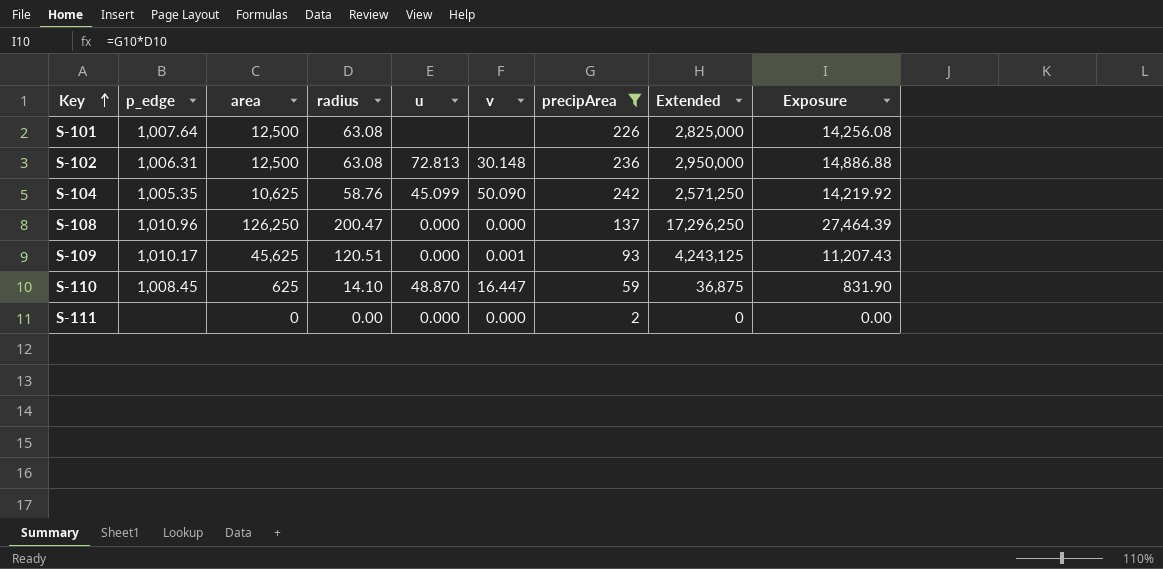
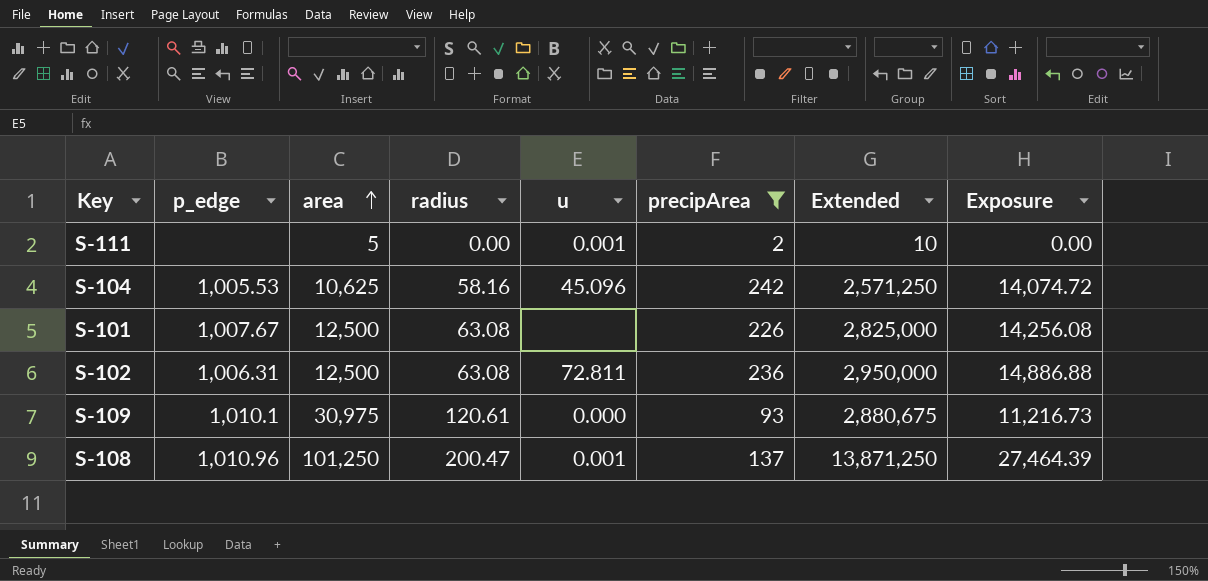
row order: Key ascending -> area ascending
column v | position: 6 -> none
row S-110: 1,008.45 | 625 | 14.10 | 48.870 | 16.447 | 59 | 36,875 | 831.90 -> none
S-111 | area: 0 -> 5
S-111 | u: 0.000 -> 0.001
S-111 | Extended: 0 -> 10
S-104 | p_edge: 1,005.35 -> 1,005.53
S-104 | radius: 58.76 -> 58.16
S-104 | u: 45.099 -> 45.096
S-104 | Exposure: 14,219.92 -> 14,074.72
S-101 | p_edge: 1,007.64 -> 1,007.67
S-102 | u: 72.813 -> 72.811
S-109 | p_edge: 1,010.17 -> 1,010.1
S-109 | area: 45,625 -> 30,975
S-109 | radius: 120.51 -> 120.61
S-109 | Extended: 4,243,125 -> 2,880,675
S-109 | Exposure: 11,207.43 -> 11,216.73
S-108 | area: 126,250 -> 101,250
S-108 | u: 0.000 -> 0.001
S-108 | Extended: 17,296,250 -> 13,871,250

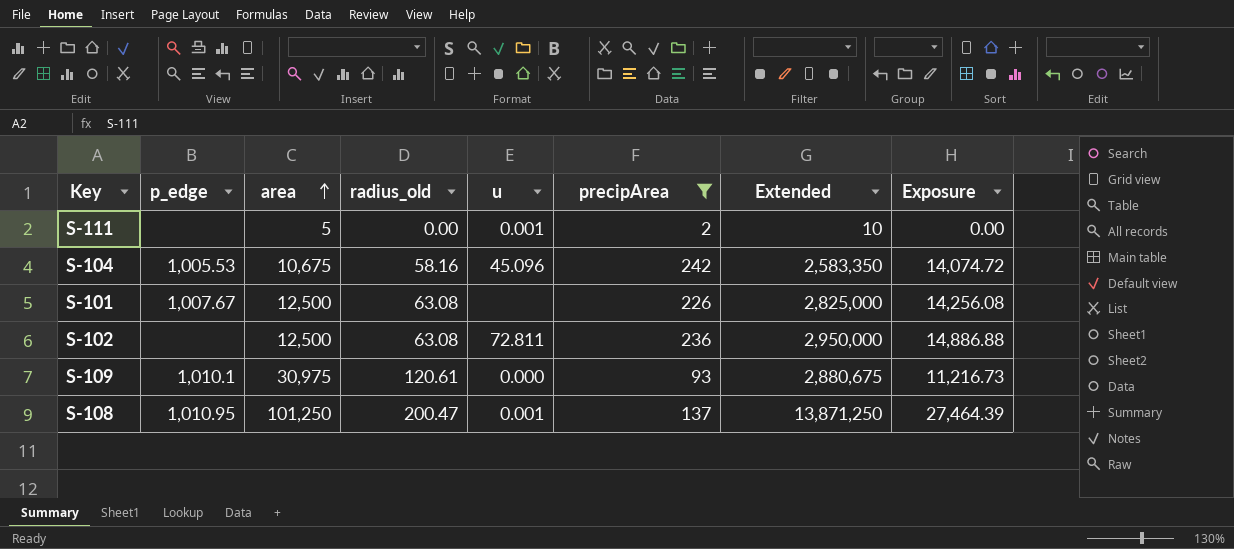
column name: radius -> radius_old
S-104 | area: 10,625 -> 10,675
S-104 | Extended: 2,571,250 -> 2,583,350
S-102 | p_edge: 1,006.31 -> none
S-108 | p_edge: 1,010.96 -> 1,010.95

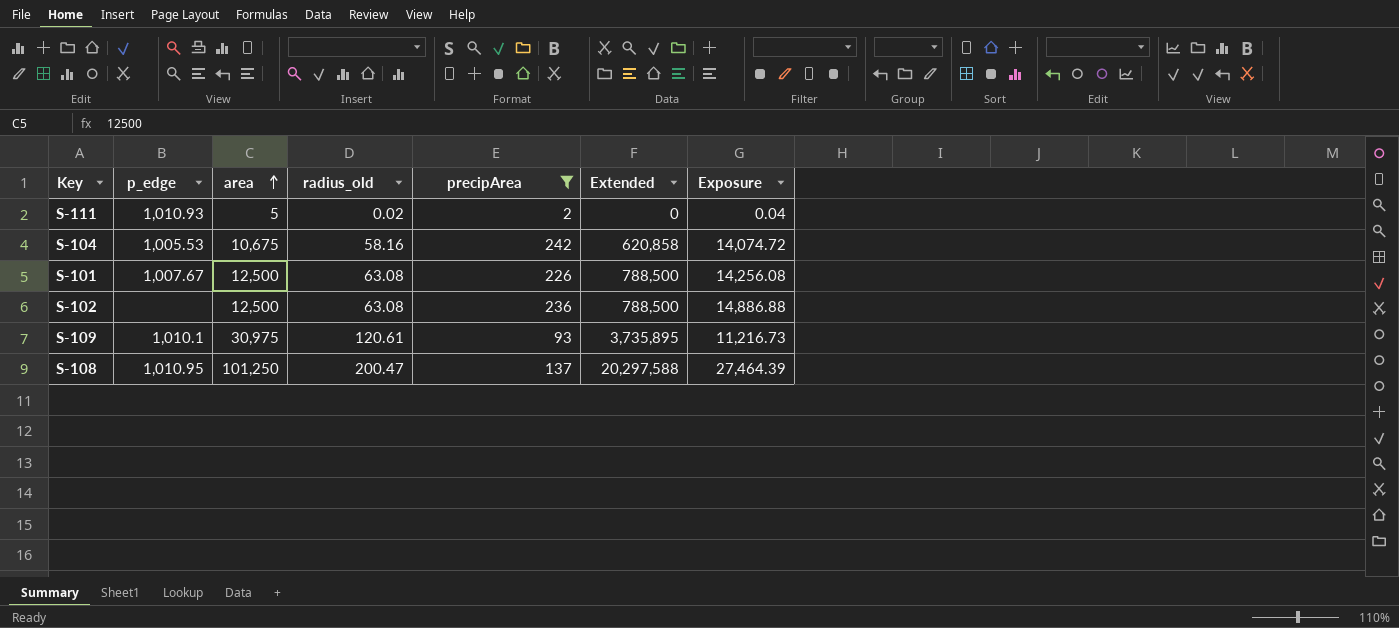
column u | position: 5 -> none
column Extended | formula: [area] * [precipArea] -> [area] * [radius_old]
S-111 | p_edge: none -> 1,010.93
S-111 | radius_old: 0.00 -> 0.02
S-111 | Exposure: 0.00 -> 0.04

